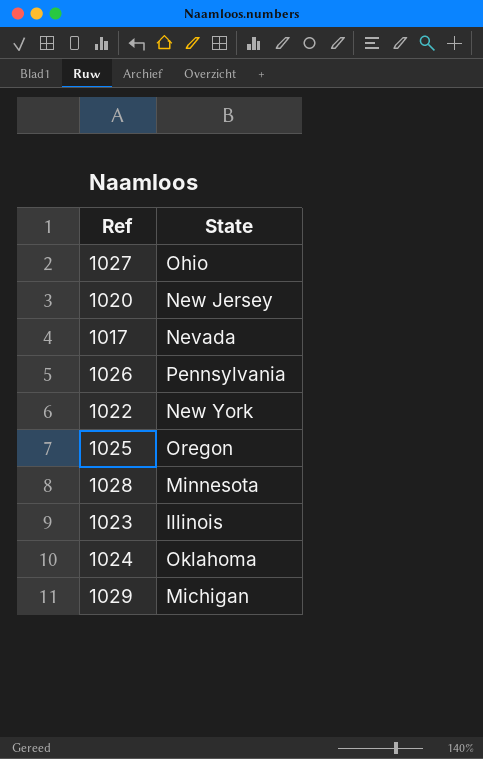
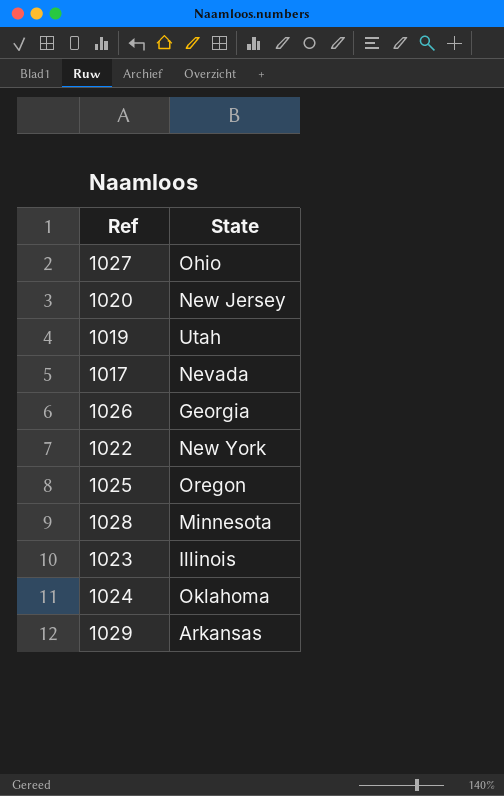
row 1019: none -> Utah
1026 | State: Pennsylvania -> Georgia
1029 | State: Michigan -> Arkansas

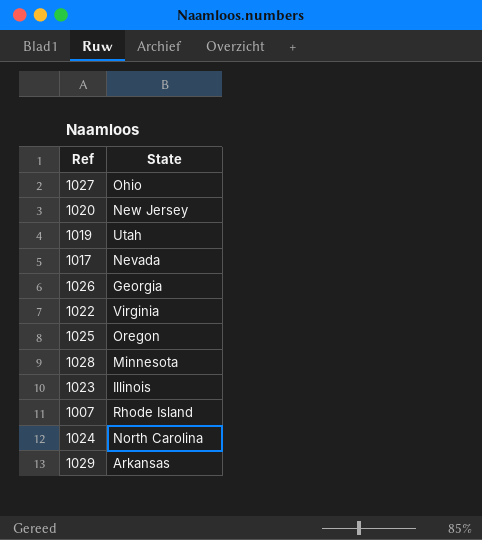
1022 | State: New York -> Virginia
row 1007: none -> Rhode Island
1024 | State: Oklahoma -> North Carolina

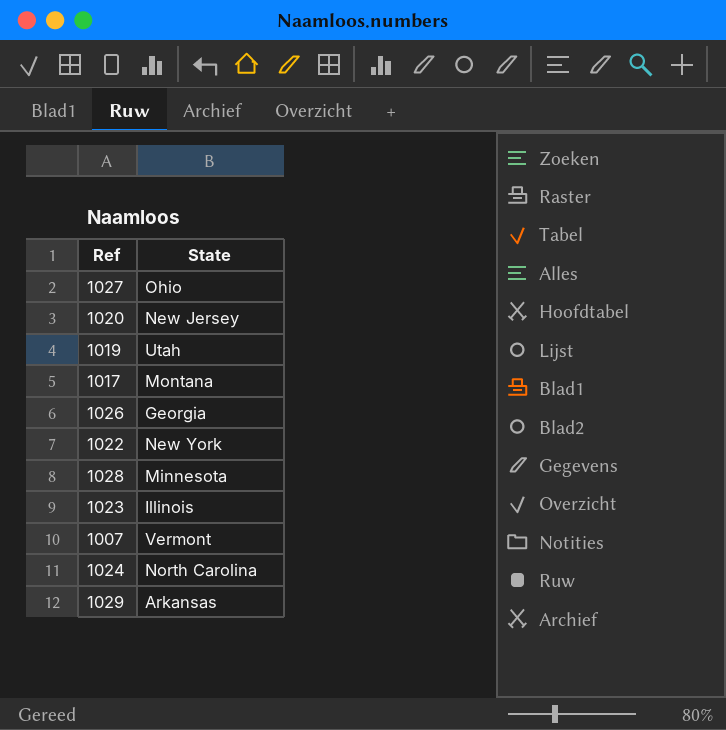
row 1025: Oregon -> none
1017 | State: Nevada -> Montana
1022 | State: Virginia -> New York
1007 | State: Rhode Island -> Vermont

